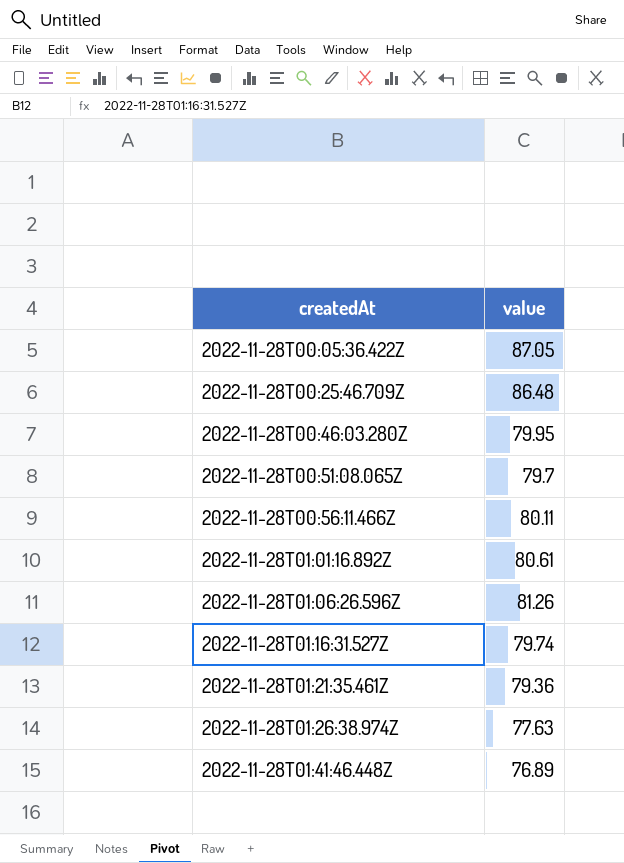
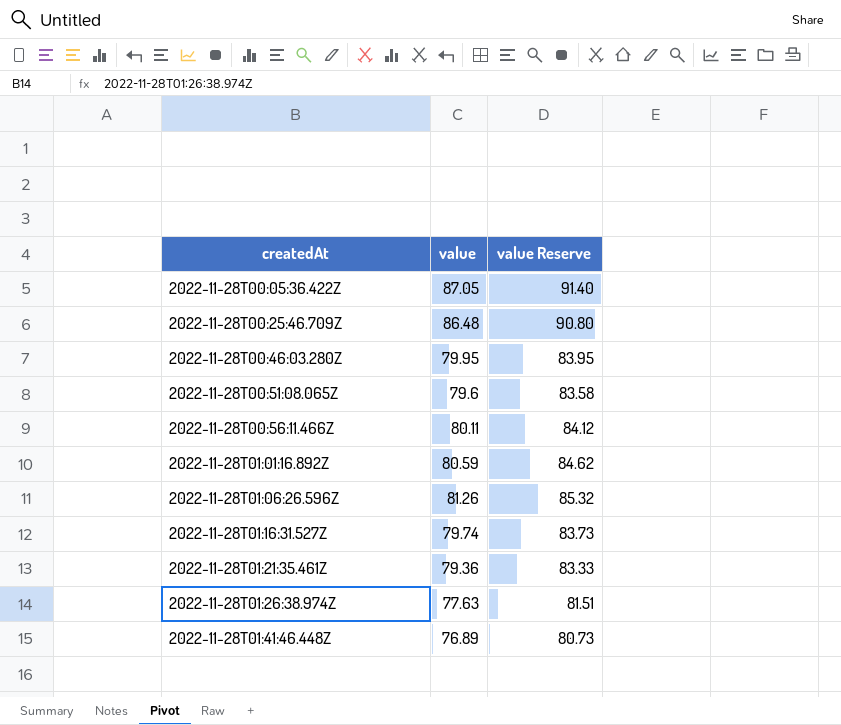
column value Reserve | formula: none -> [value] * 1.05
2022-11-28T00:51:08.065Z | value: 79.7 -> 79.6
2022-11-28T01:01:16.892Z | value: 80.61 -> 80.59

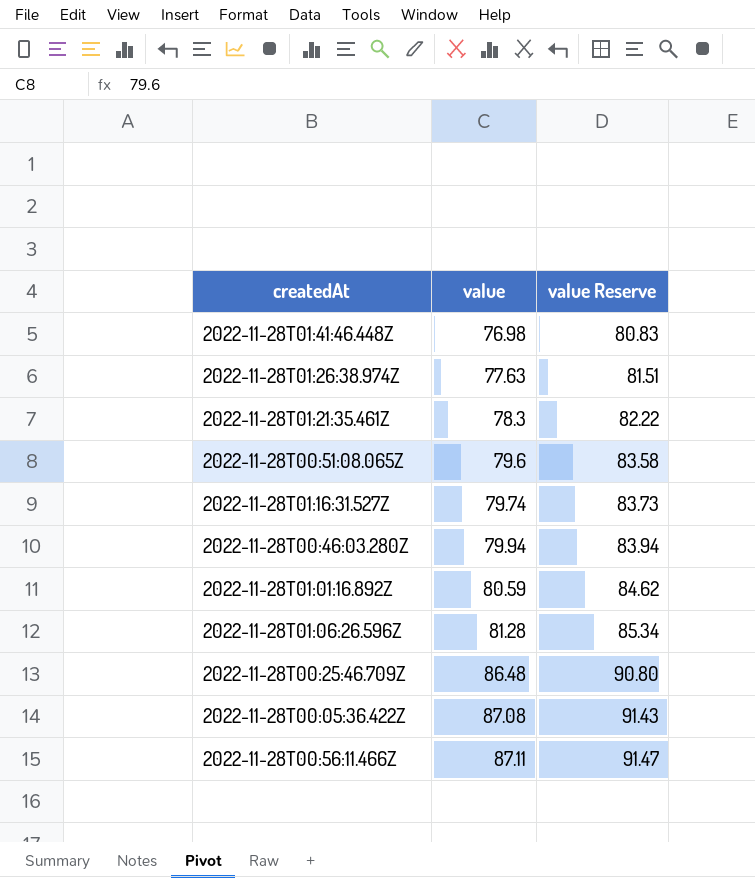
row order: createdAt ascending -> value ascending
2022-11-28T01:41:46.448Z | value: 76.89 -> 76.98
2022-11-28T01:41:46.448Z | value Reserve: 80.73 -> 80.83
2022-11-28T01:21:35.461Z | value: 79.36 -> 78.3
2022-11-28T01:21:35.461Z | value Reserve: 83.33 -> 82.22
2022-11-28T00:46:03.280Z | value: 79.95 -> 79.94
2022-11-28T00:46:03.280Z | value Reserve: 83.95 -> 83.94
2022-11-28T01:06:26.596Z | value: 81.26 -> 81.28
2022-11-28T01:06:26.596Z | value Reserve: 85.32 -> 85.34
2022-11-28T00:05:36.422Z | value: 87.05 -> 87.08
2022-11-28T00:05:36.422Z | value Reserve: 91.40 -> 91.43
2022-11-28T00:56:11.466Z | value: 80.11 -> 87.11
2022-11-28T00:56:11.466Z | value Reserve: 84.12 -> 91.47

